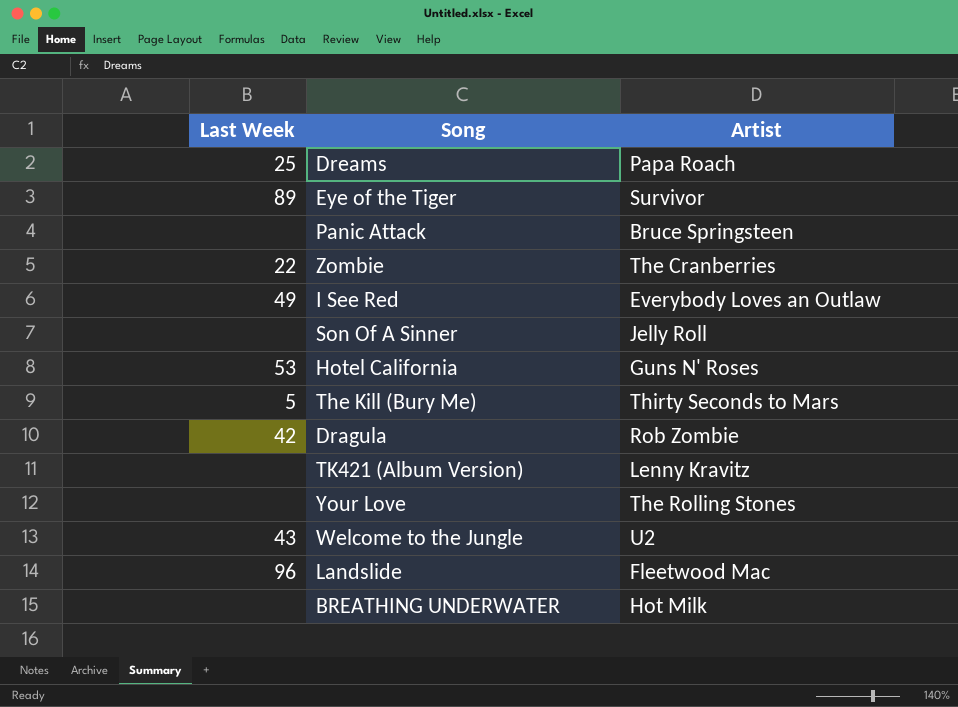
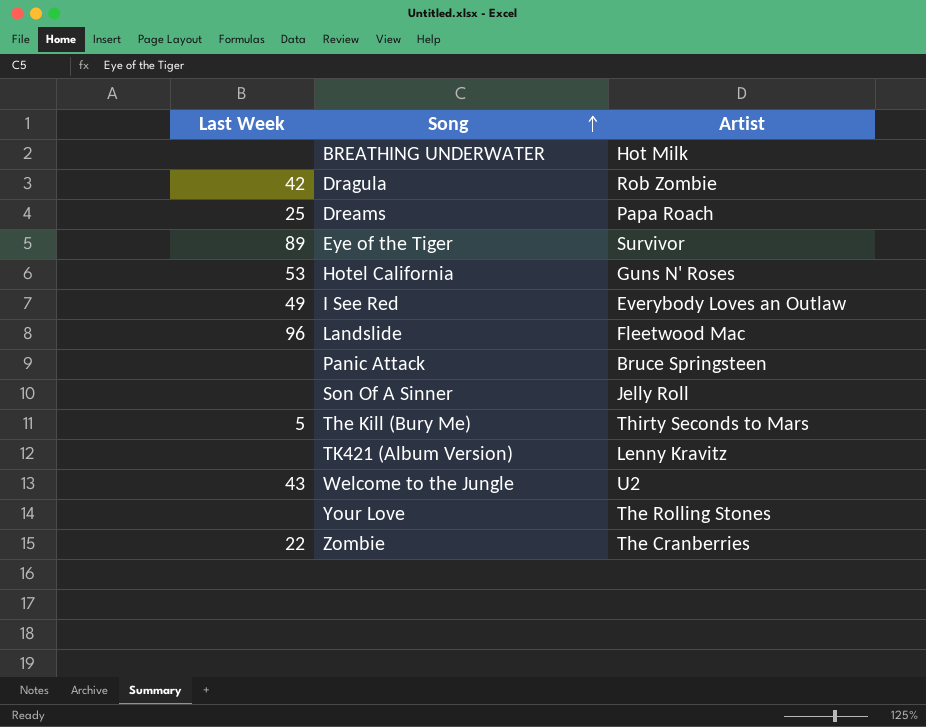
row order: none -> Song ascending

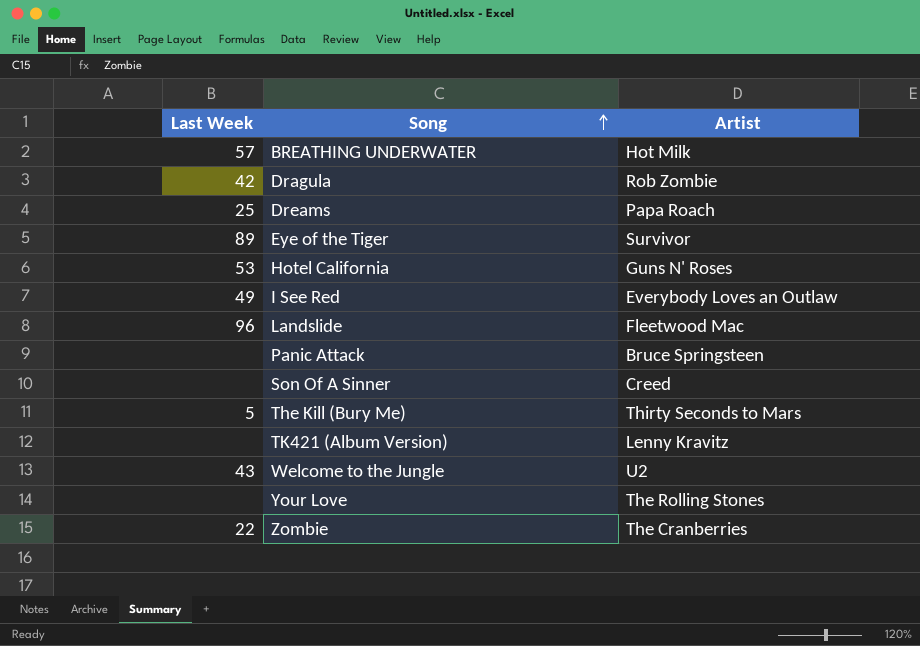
BREATHING UNDERWATER | Last Week: none -> 57
Son Of A Sinner | Artist: Jelly Roll -> Creed

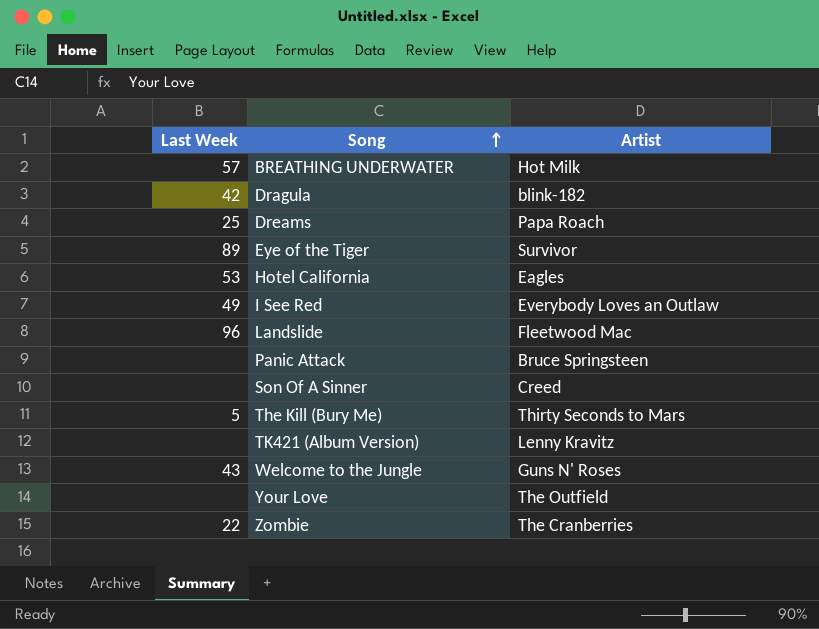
Dragula | Artist: Rob Zombie -> blink-182
Hotel California | Artist: Guns N' Roses -> Eagles
Welcome to the Jungle | Artist: U2 -> Guns N' Roses
Your Love | Artist: The Rolling Stones -> The Outfield

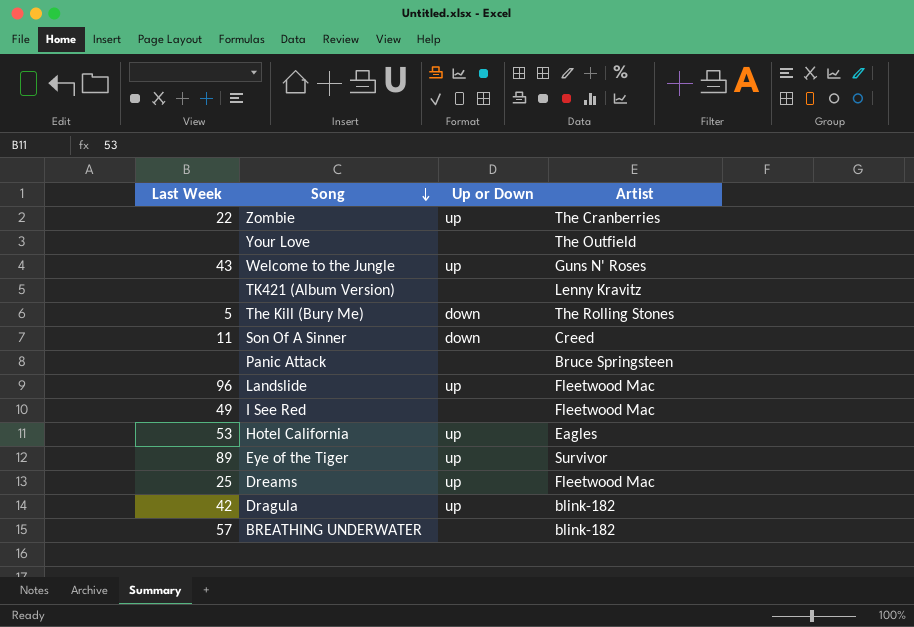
row order: Song ascending -> Song descending
column Up or Down | position: none -> 3
The Kill (Bury Me) | Artist: Thirty Seconds to Mars -> The Rolling Stones
Son Of A Sinner | Last Week: none -> 11
I See Red | Artist: Everybody Loves an Outlaw -> Fleetwood Mac
Dreams | Artist: Papa Roach -> Fleetwood Mac
BREATHING UNDERWATER | Artist: Hot Milk -> blink-182

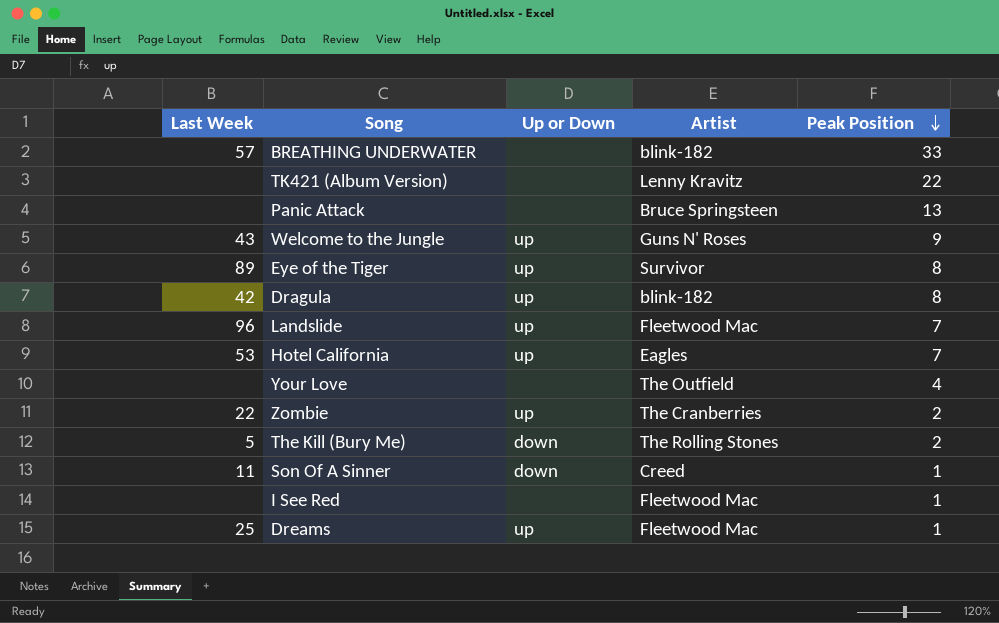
row order: Song descending -> Peak Position descending
column Peak Position | position: none -> 5
I See Red | Last Week: 49 -> none

